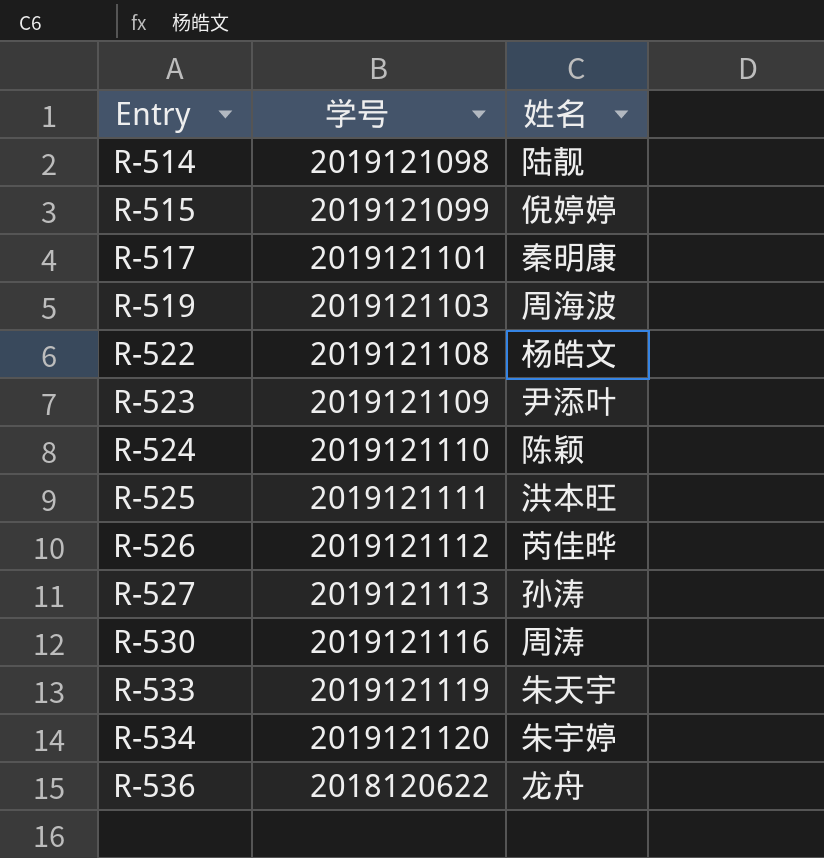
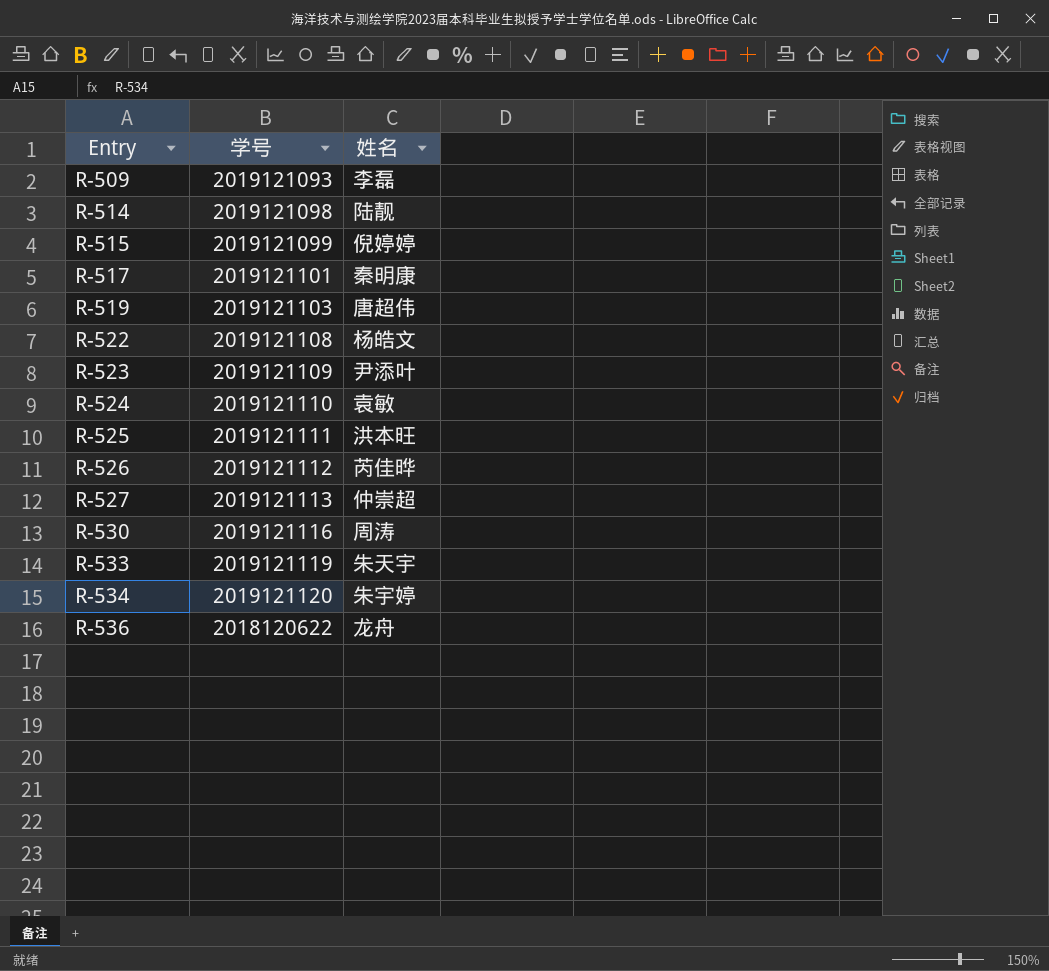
row R-509: none -> 2019121093 | 李磊
R-519 | 姓名: 周海波 -> 唐超伟
R-524 | 姓名: 陈颖 -> 袁敏
R-527 | 姓名: 孙涛 -> 仲崇超

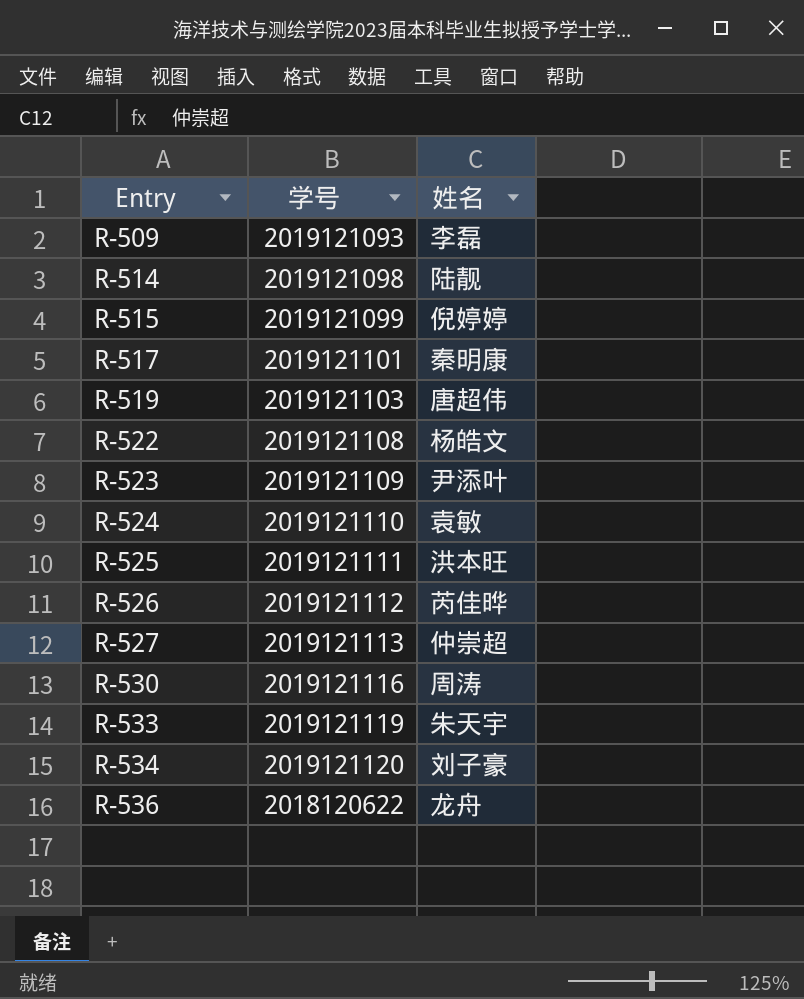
R-534 | 姓名: 朱宇婷 -> 刘子豪

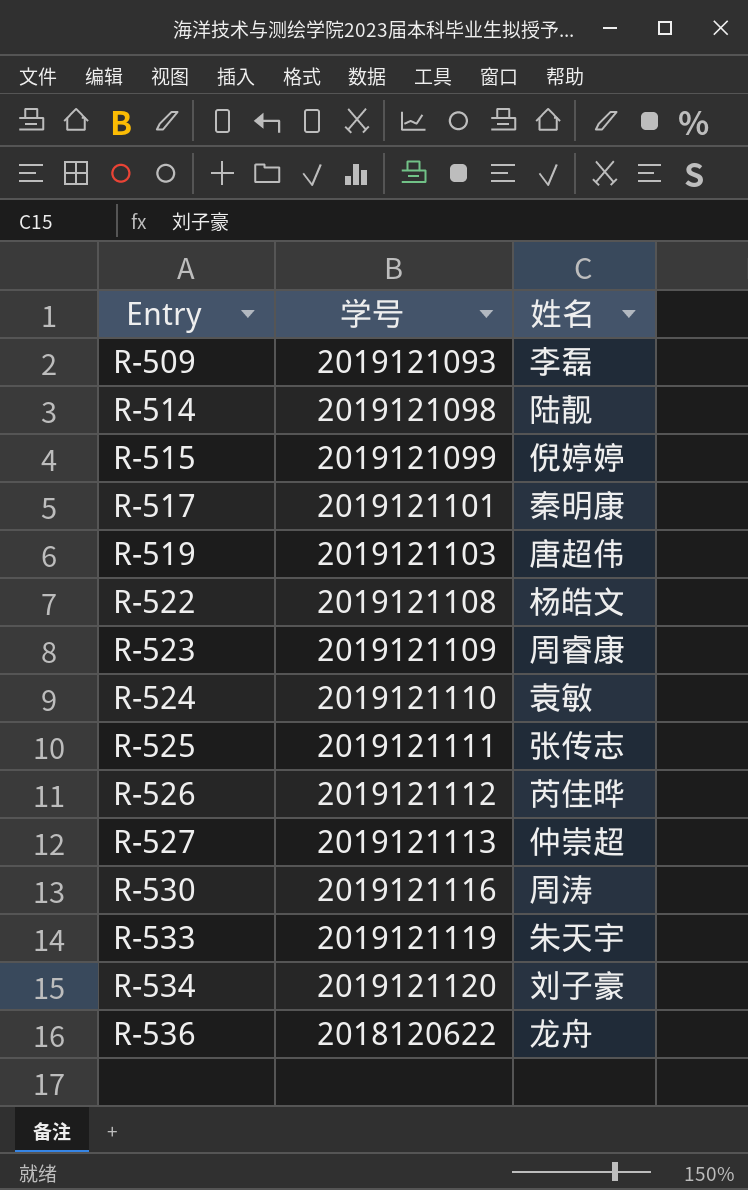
R-523 | 姓名: 尹添叶 -> 周睿康
R-525 | 姓名: 洪本旺 -> 张传志

